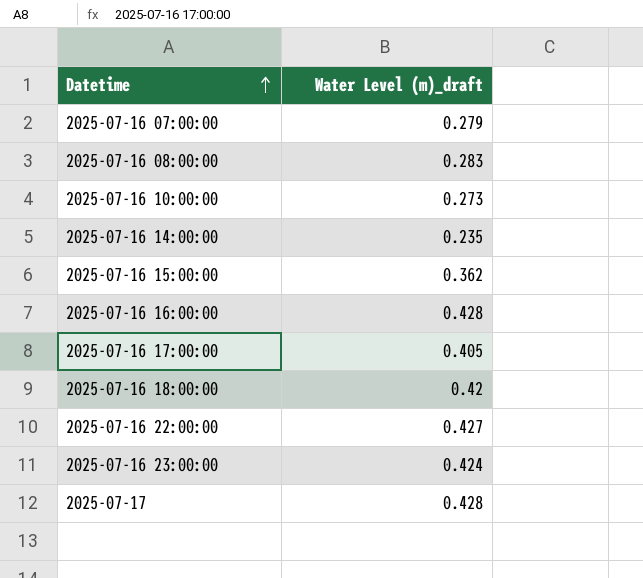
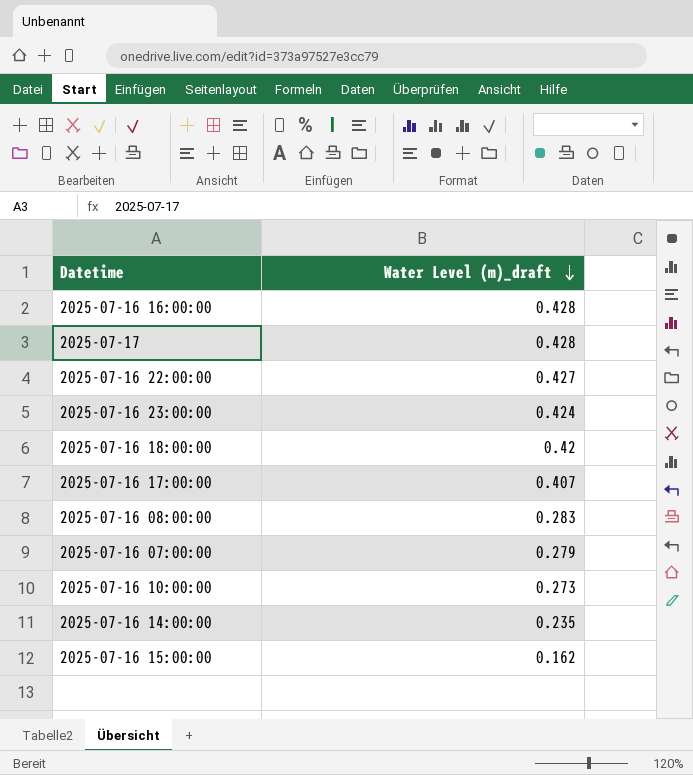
row order: Datetime ascending -> Water Level (m)_draft descending
2025-07-16 17:00:00 | Water Level (m)_draft: 0.405 -> 0.407
2025-07-16 15:00:00 | Water Level (m)_draft: 0.362 -> 0.162

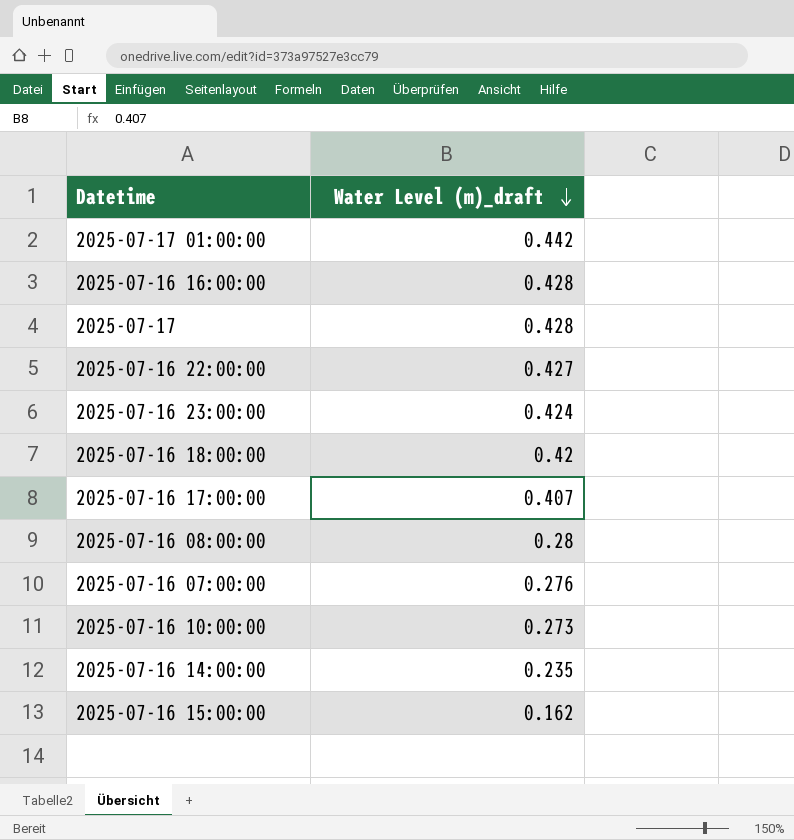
row 2025-07-17 01:00:00: none -> 0.442
2025-07-16 08:00:00 | Water Level (m)_draft: 0.283 -> 0.28
2025-07-16 07:00:00 | Water Level (m)_draft: 0.279 -> 0.276

